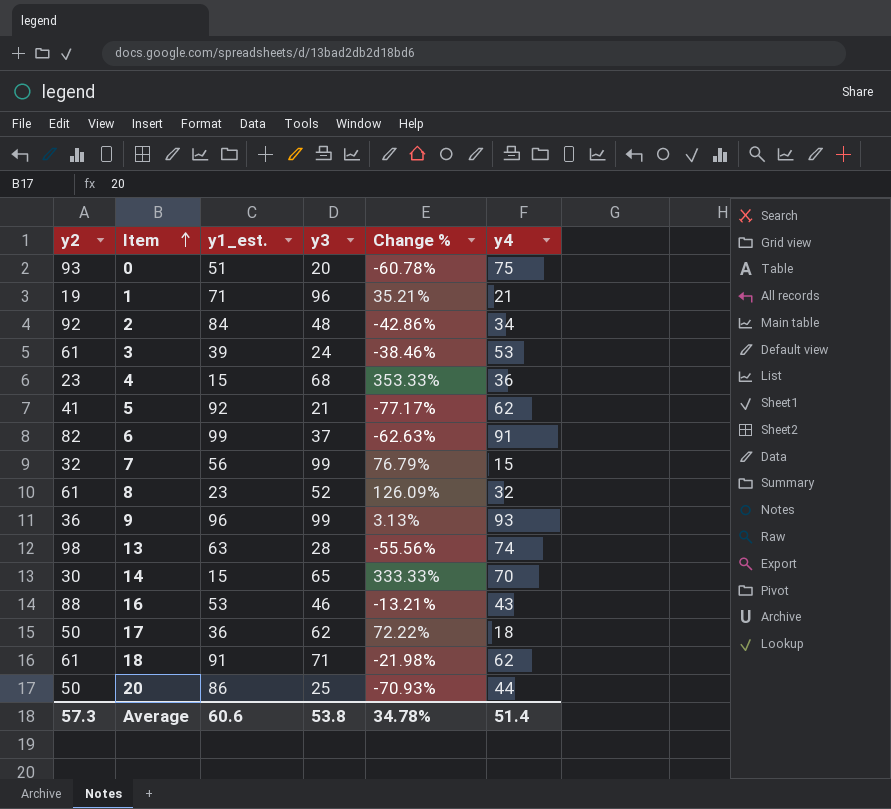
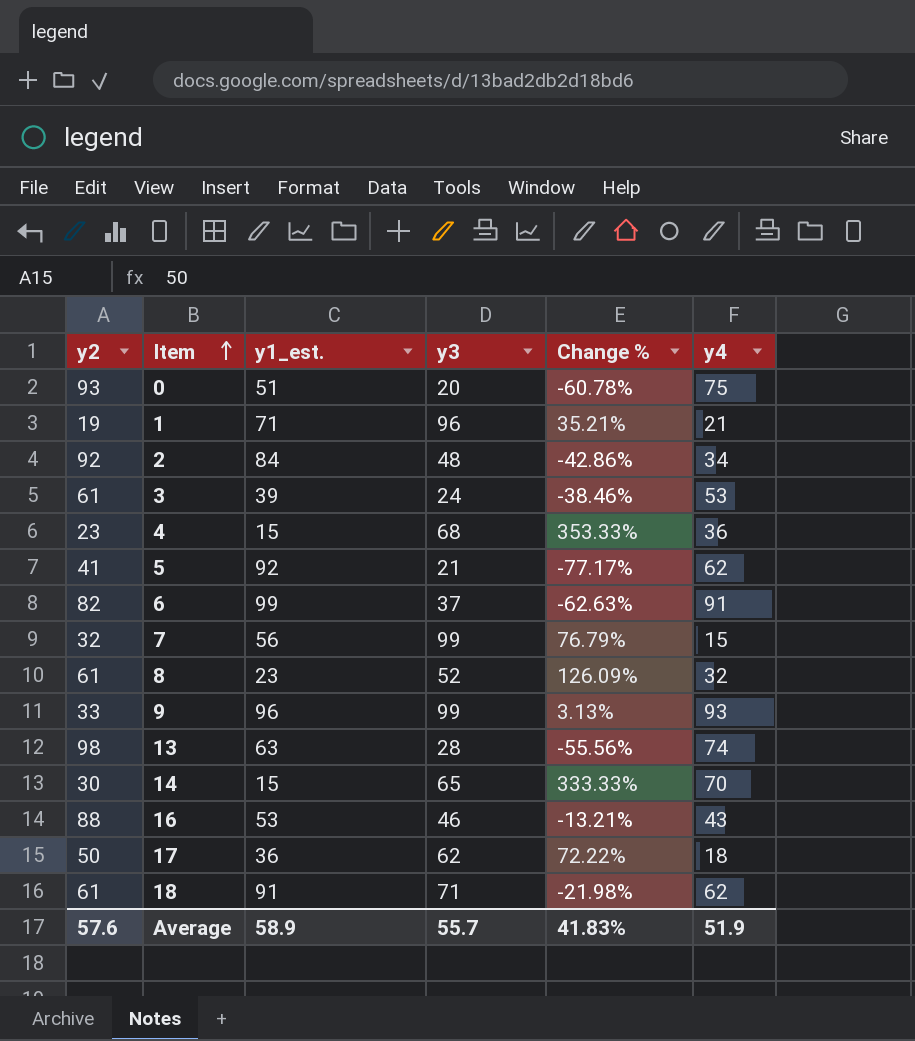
row 20: 50 | 86 | 25 | -70.93% | 44 -> none
9 | y2: 36 -> 33
Average | y2: 57.3 -> 57.6
Average | y1_est.: 60.6 -> 58.9
Average | y3: 53.8 -> 55.7
Average | Change %: 34.78% -> 41.83%
Average | y4: 51.4 -> 51.9

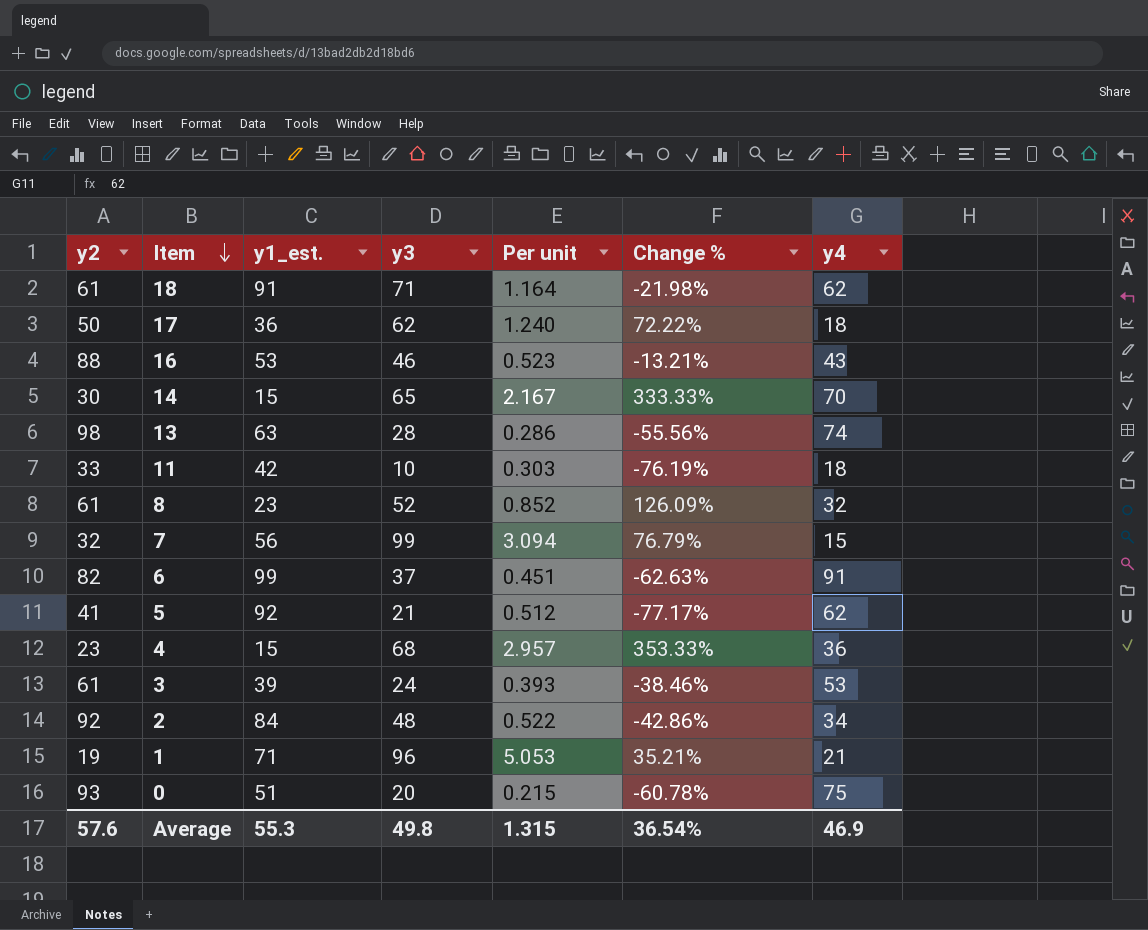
row order: Item ascending -> Item descending
column Per unit | formula: none -> [y3] / [y2]
row 9: 33 | 96 | 99 | 3.13% | 93 -> none
row 11: none -> 33 | 42 | 10 | 0.303 | -76.19% | 18
Average | y1_est.: 58.9 -> 55.3
Average | y3: 55.7 -> 49.8
Average | Change %: 41.83% -> 36.54%
Average | y4: 51.9 -> 46.9

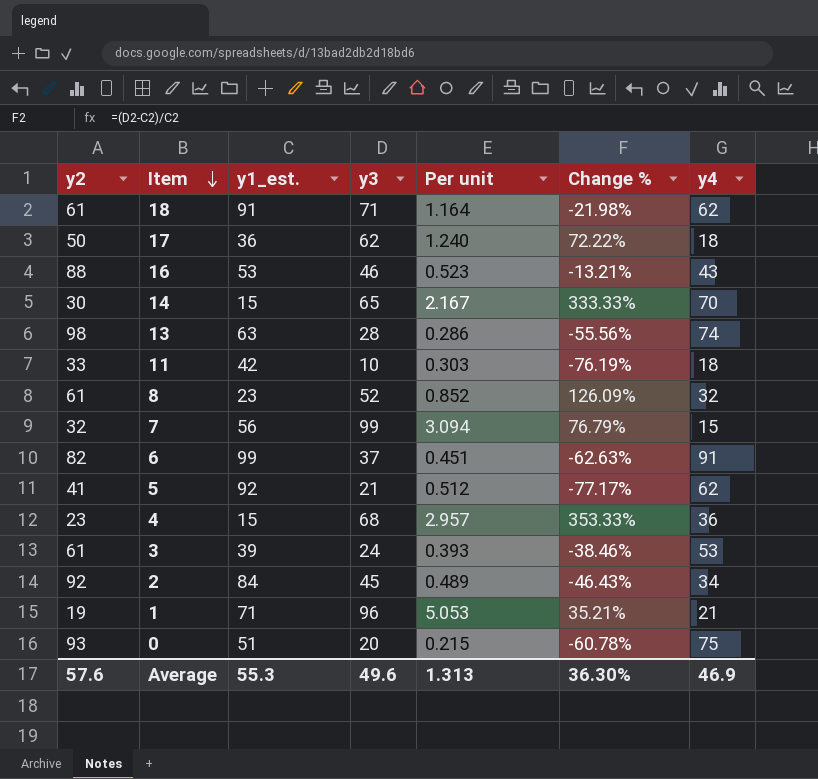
2 | y3: 48 -> 45
2 | Per unit: 0.522 -> 0.489
2 | Change %: -42.86% -> -46.43%
Average | y3: 49.8 -> 49.6
Average | Per unit: 1.315 -> 1.313
Average | Change %: 36.54% -> 36.30%

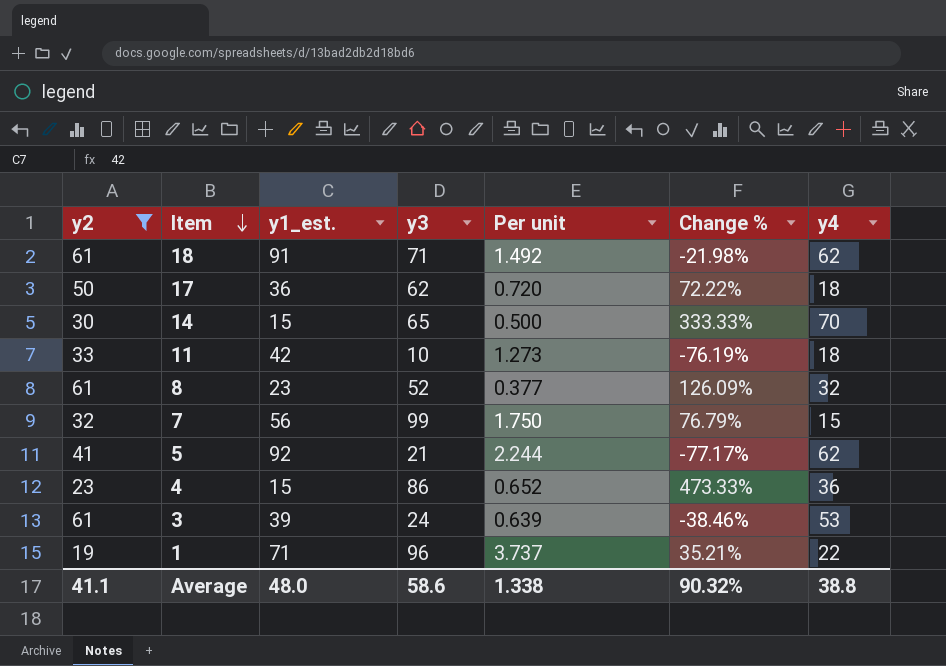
filter: none -> y2 <= 61
column Per unit | formula: [y3] / [y2] -> [y1_est.] / [y2]
4 | y3: 68 -> 86
4 | Change %: 353.33% -> 473.33%
1 | y4: 21 -> 22
Average | y2: 57.6 -> 41.1
Average | y1_est.: 55.3 -> 48.0
Average | y3: 49.6 -> 58.6
Average | Per unit: 1.313 -> 1.338
Average | Change %: 36.30% -> 90.32%
Average | y4: 46.9 -> 38.8

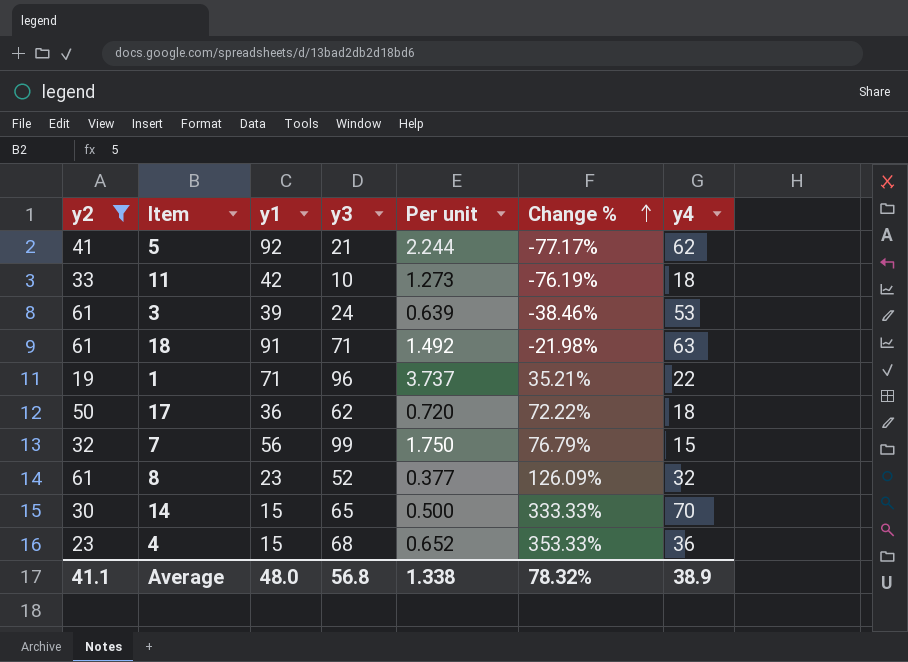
row order: Item descending -> Change % ascending
column name: y1_est. -> y1
18 | y4: 62 -> 63
4 | y3: 86 -> 68
4 | Change %: 473.33% -> 353.33%
Average | y3: 58.6 -> 56.8
Average | Change %: 90.32% -> 78.32%
Average | y4: 38.8 -> 38.9

